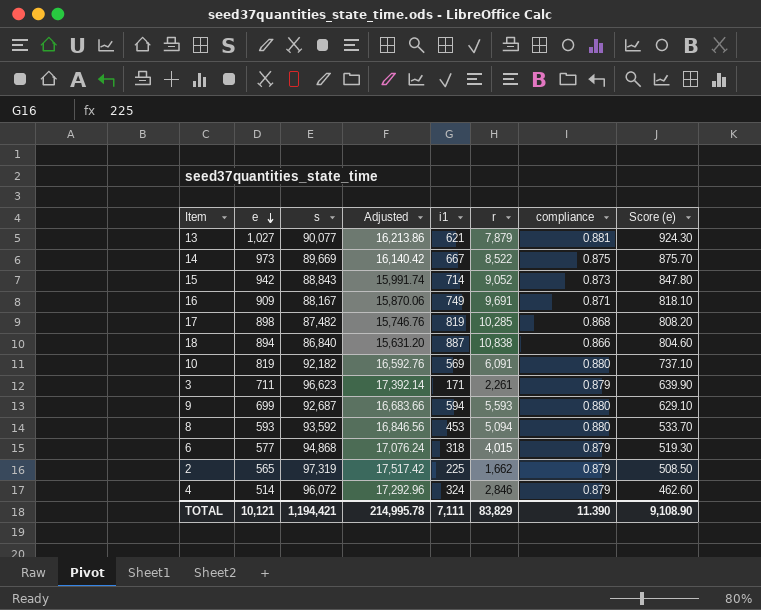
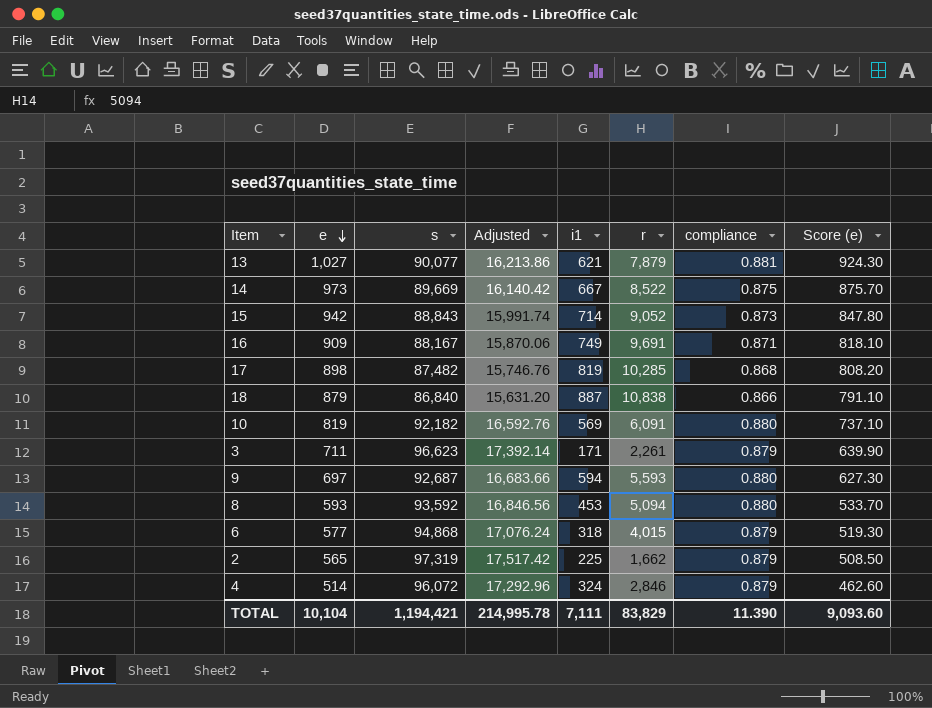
18 | e: 894 -> 879
18 | Score (e): 804.60 -> 791.10
9 | e: 699 -> 697
9 | Score (e): 629.10 -> 627.30
TOTAL | e: 10,121 -> 10,104
TOTAL | Score (e): 9,108.90 -> 9,093.60

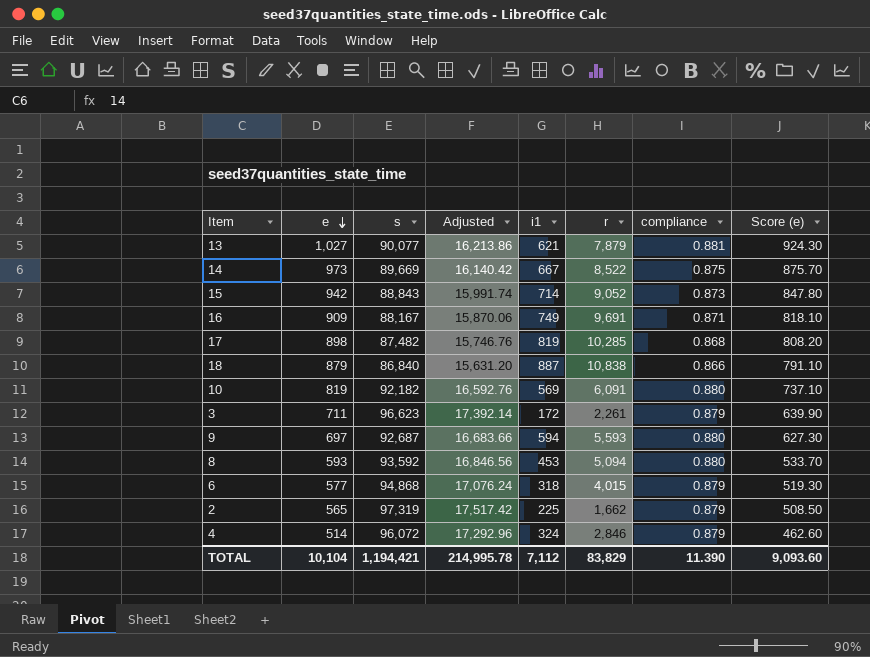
3 | i1: 171 -> 172
TOTAL | i1: 7,111 -> 7,112

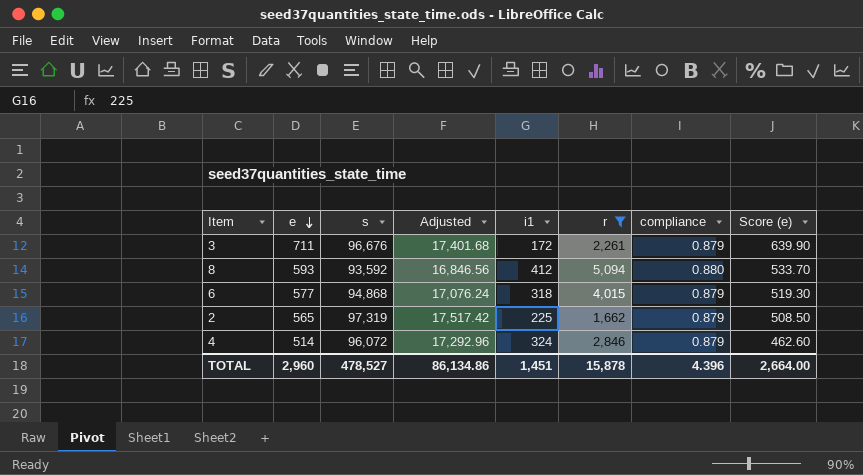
filter: none -> r <= 5,094
3 | s: 96,623 -> 96,676
3 | Adjusted: 17,392.14 -> 17,401.68
8 | i1: 453 -> 412
TOTAL | e: 10,104 -> 2,960
TOTAL | s: 1,194,421 -> 478,527
TOTAL | Adjusted: 214,995.78 -> 86,134.86
TOTAL | i1: 7,112 -> 1,451
TOTAL | r: 83,829 -> 15,878
TOTAL | compliance: 11.390 -> 4.396
TOTAL | Score (e): 9,093.60 -> 2,664.00

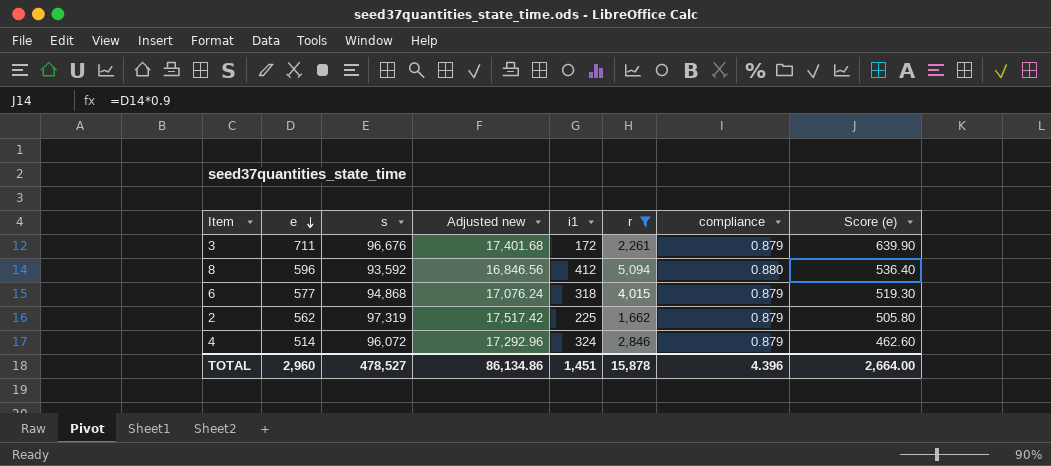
column name: Adjusted -> Adjusted new
8 | e: 593 -> 596
8 | Score (e): 533.70 -> 536.40
2 | e: 565 -> 562
2 | Score (e): 508.50 -> 505.80

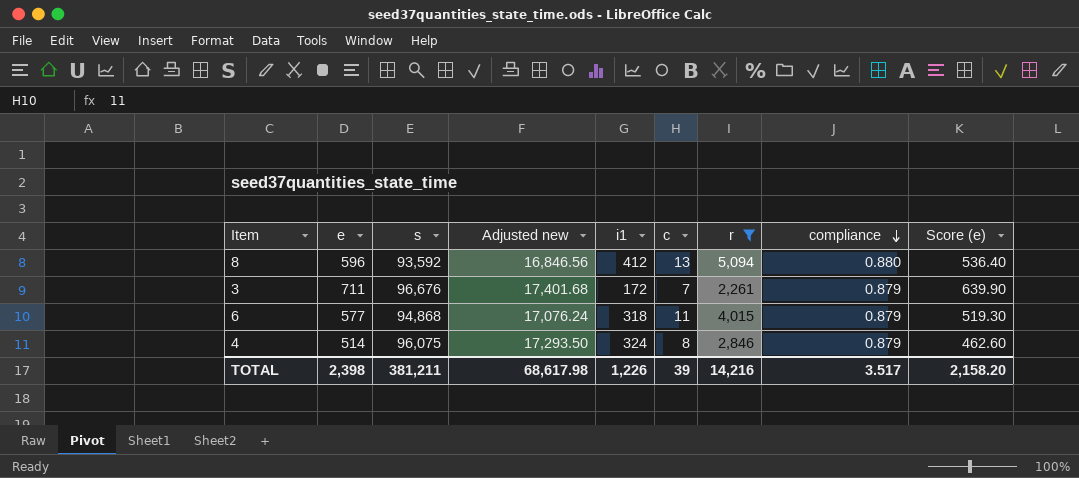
row order: e descending -> compliance descending
column c | position: none -> 6
row 2: 562 | 97,319 | 17,517.42 | 225 | 1,662 | 0.879 | 505.80 -> none
4 | s: 96,072 -> 96,075
4 | Adjusted new: 17,292.96 -> 17,293.50
TOTAL | e: 2,960 -> 2,398
TOTAL | s: 478,527 -> 381,211
TOTAL | Adjusted new: 86,134.86 -> 68,617.98
TOTAL | i1: 1,451 -> 1,226
TOTAL | r: 15,878 -> 14,216
TOTAL | compliance: 4.396 -> 3.517
TOTAL | Score (e): 2,664.00 -> 2,158.20

